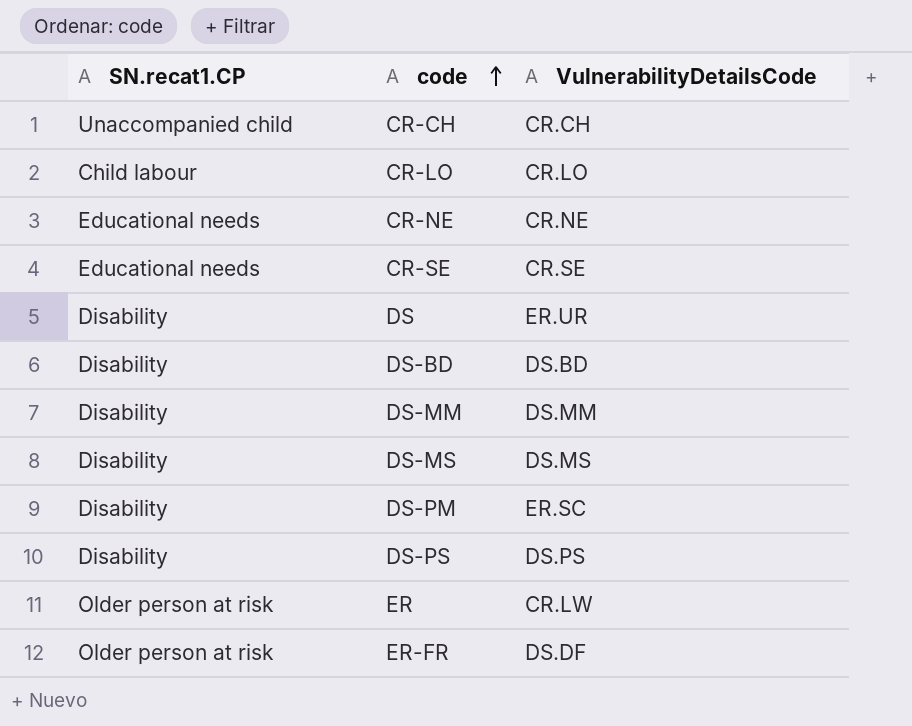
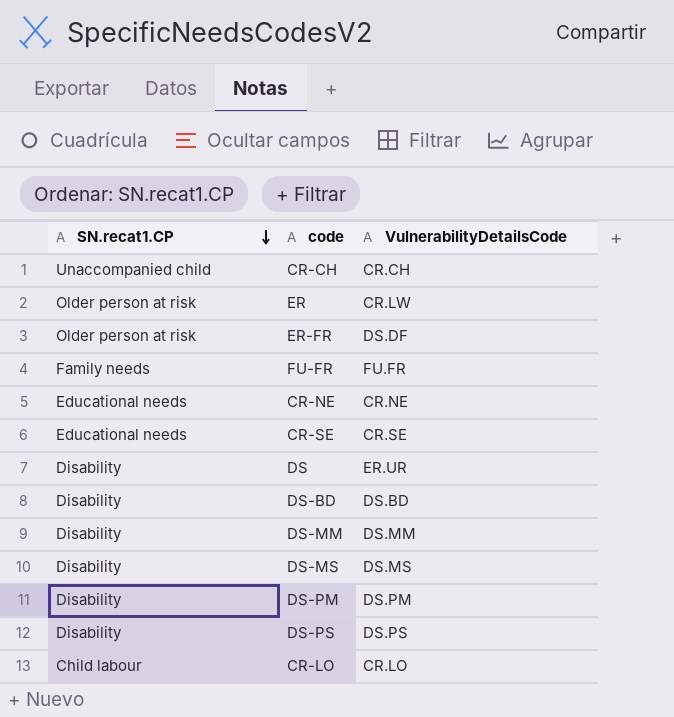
row order: code ascending -> SN.recat1.CP descending
row FU-FR: none -> Family needs | FU.FR
DS-PM | VulnerabilityDetailsCode: ER.SC -> DS.PM

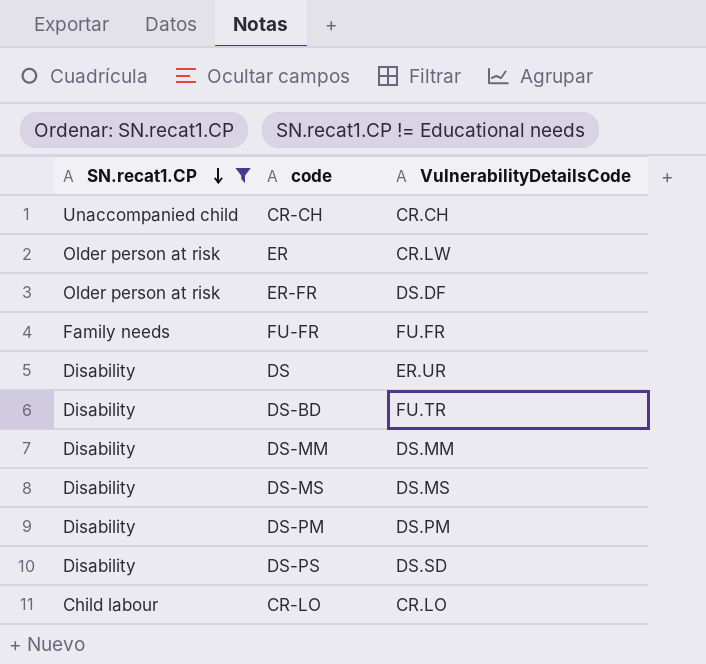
filter: none -> SN.recat1.CP != Educational needs
DS-BD | VulnerabilityDetailsCode: DS.BD -> FU.TR
DS-PS | VulnerabilityDetailsCode: DS.PS -> DS.SD

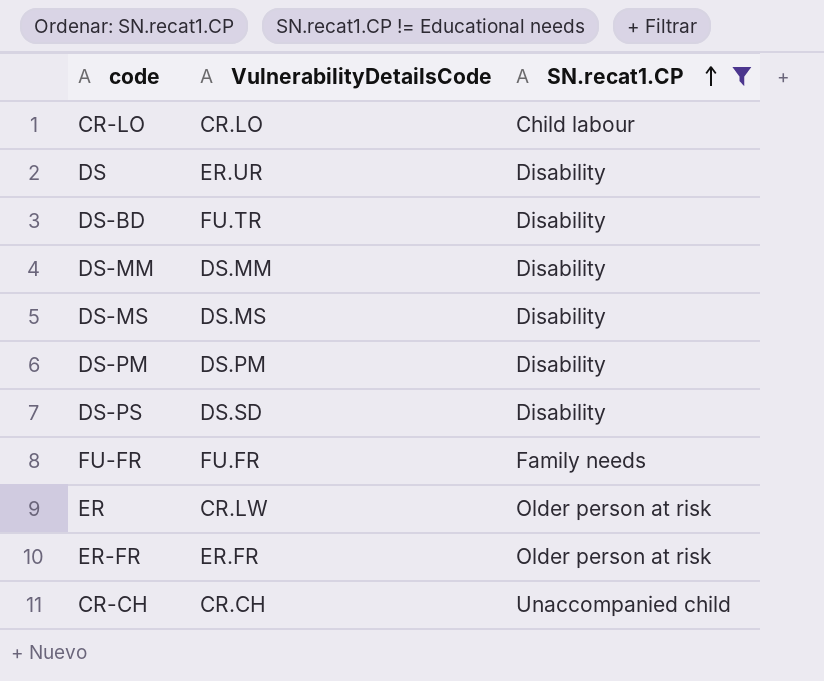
row order: SN.recat1.CP descending -> SN.recat1.CP ascending
column SN.recat1.CP | position: 1 -> 3
ER-FR | VulnerabilityDetailsCode: DS.DF -> ER.FR

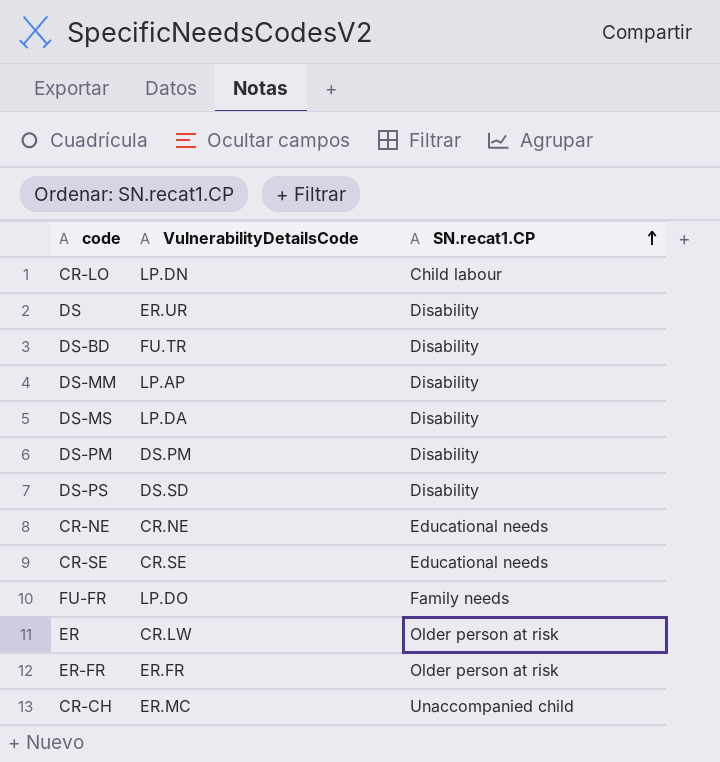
filter: SN.recat1.CP != Educational needs -> none
CR-LO | VulnerabilityDetailsCode: CR.LO -> LP.DN
DS-MM | VulnerabilityDetailsCode: DS.MM -> LP.AP
DS-MS | VulnerabilityDetailsCode: DS.MS -> LP.DA
FU-FR | VulnerabilityDetailsCode: FU.FR -> LP.DO
CR-CH | VulnerabilityDetailsCode: CR.CH -> ER.MC

